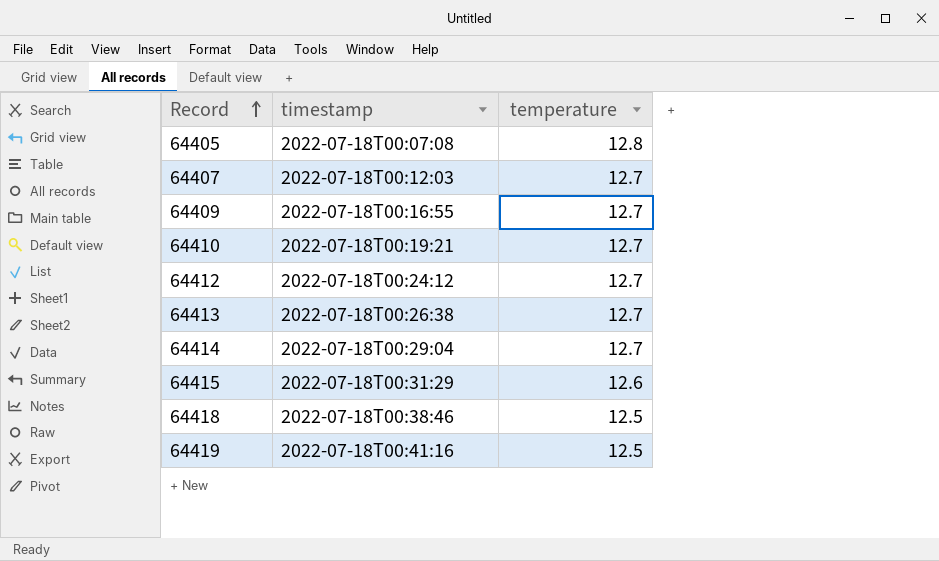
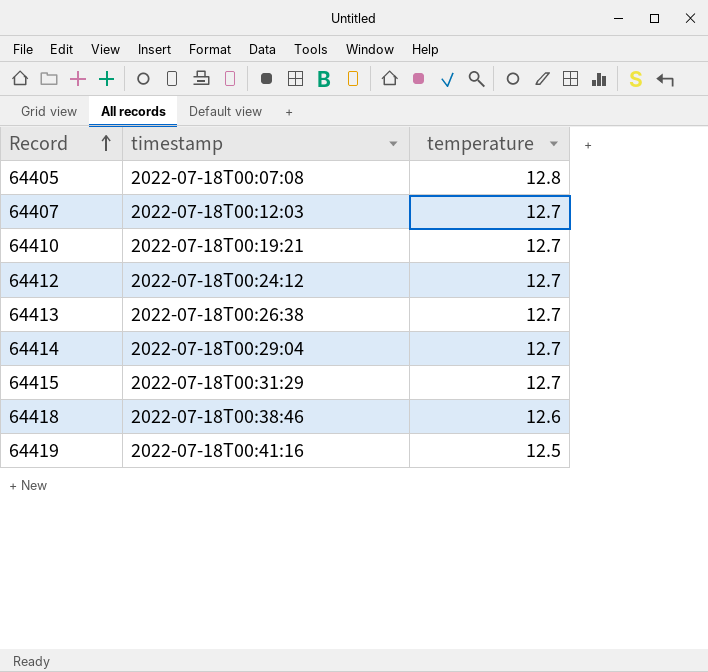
row 64409: 2022-07-18T00:16:55 | 12.7 -> none
64415 | temperature: 12.6 -> 12.7
64418 | temperature: 12.5 -> 12.6

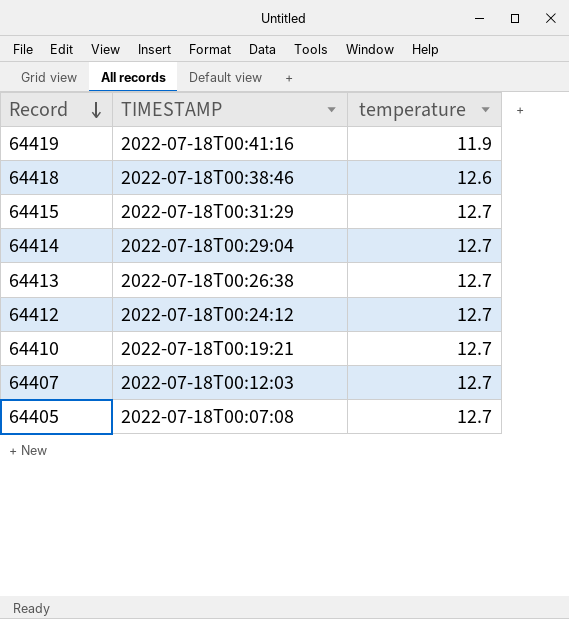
row order: Record ascending -> Record descending
column name: timestamp -> TIMESTAMP
64419 | temperature: 12.5 -> 11.9
64405 | temperature: 12.8 -> 12.7

